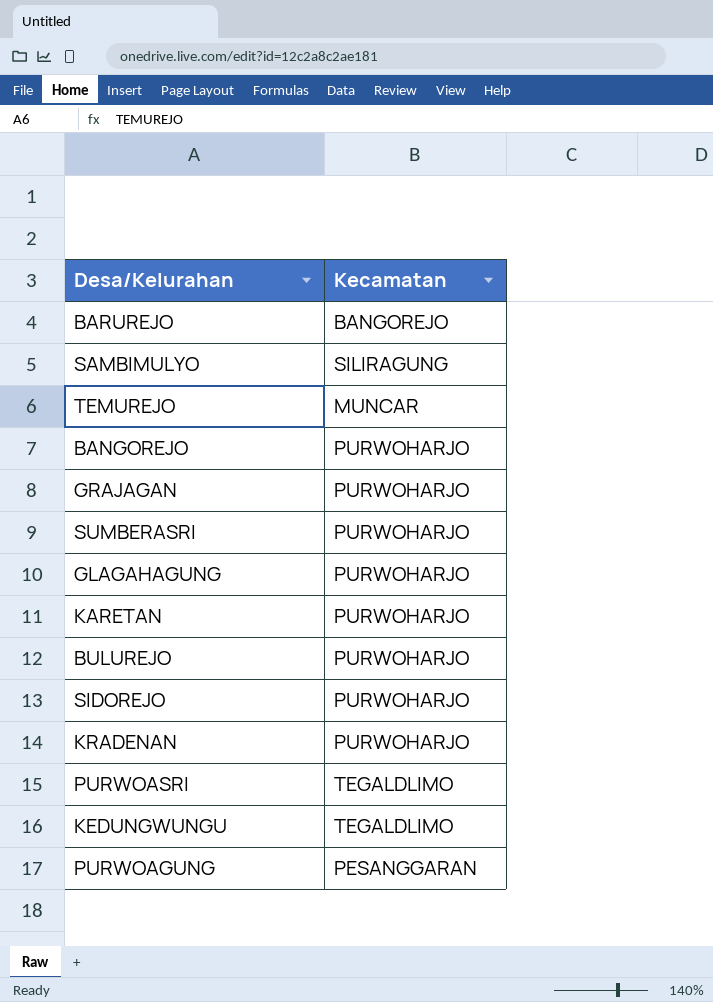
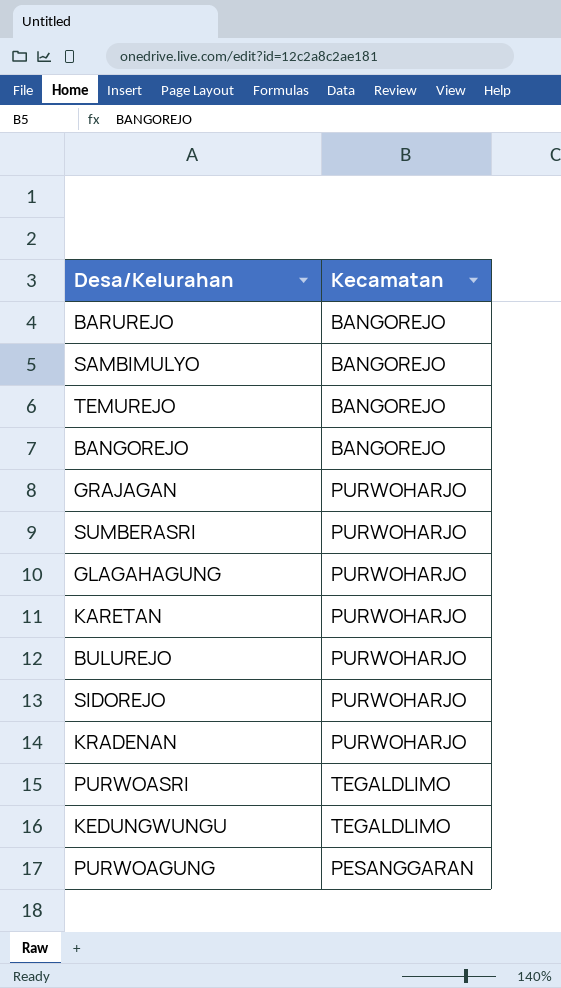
SAMBIMULYO | Kecamatan: SILIRAGUNG -> BANGOREJO
TEMUREJO | Kecamatan: MUNCAR -> BANGOREJO
BANGOREJO | Kecamatan: PURWOHARJO -> BANGOREJO

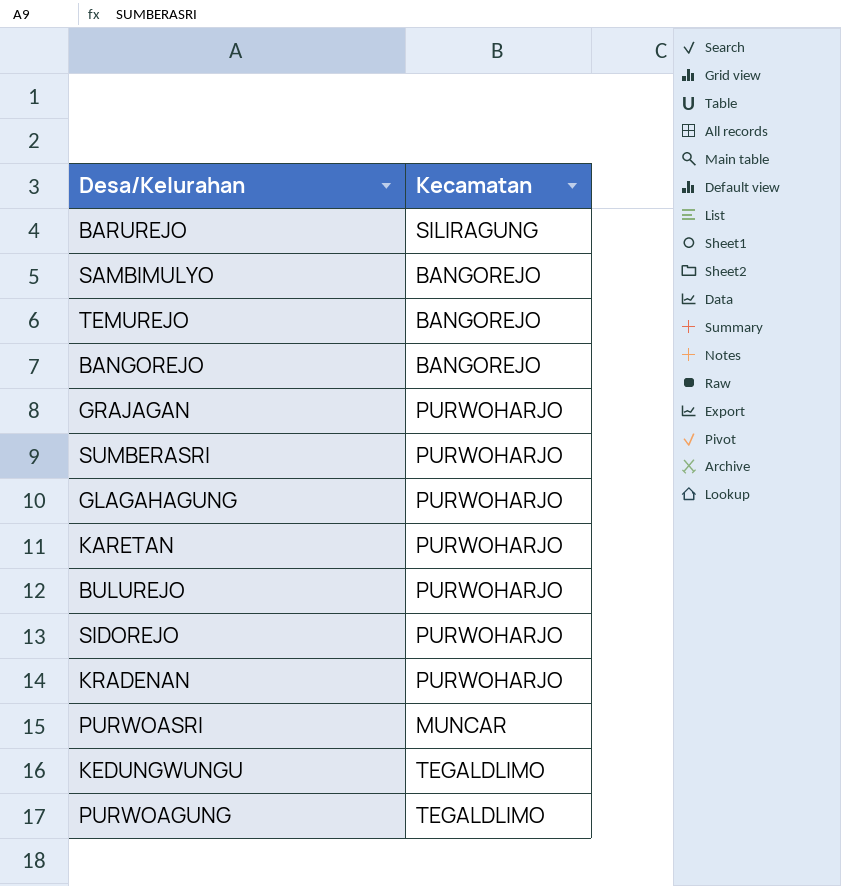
BARUREJO | Kecamatan: BANGOREJO -> SILIRAGUNG
PURWOASRI | Kecamatan: TEGALDLIMO -> MUNCAR
PURWOAGUNG | Kecamatan: PESANGGARAN -> TEGALDLIMO

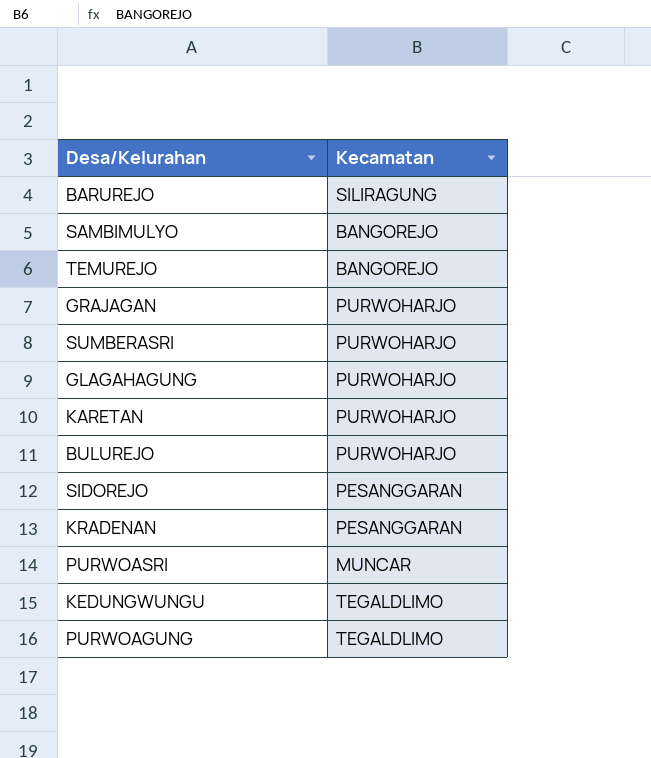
row BANGOREJO: BANGOREJO -> none
SIDOREJO | Kecamatan: PURWOHARJO -> PESANGGARAN
KRADENAN | Kecamatan: PURWOHARJO -> PESANGGARAN

